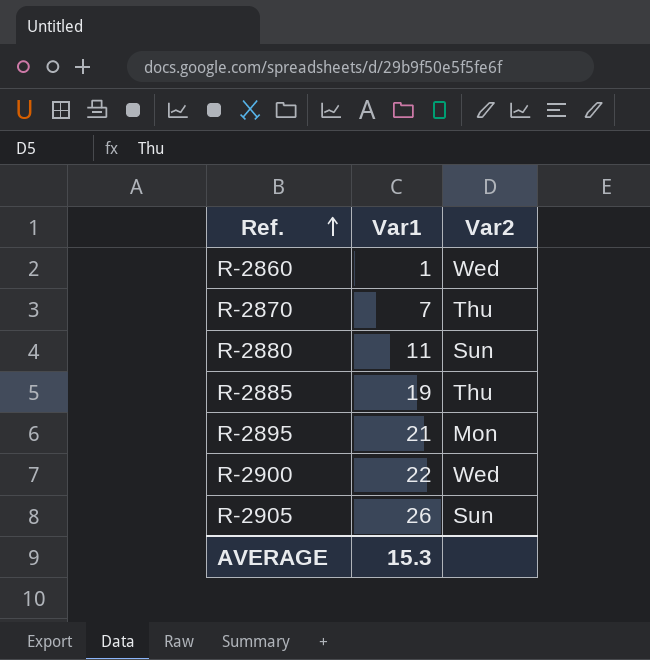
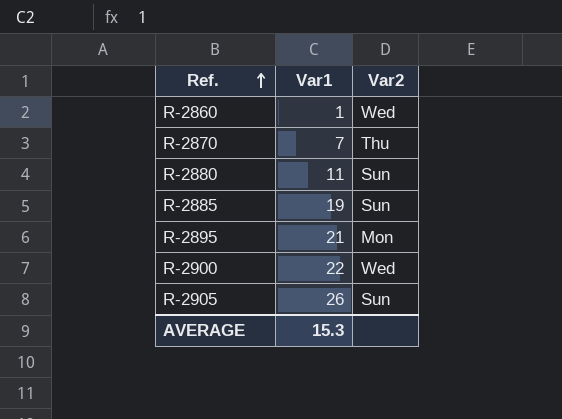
R-2885 | Var2: Thu -> Sun

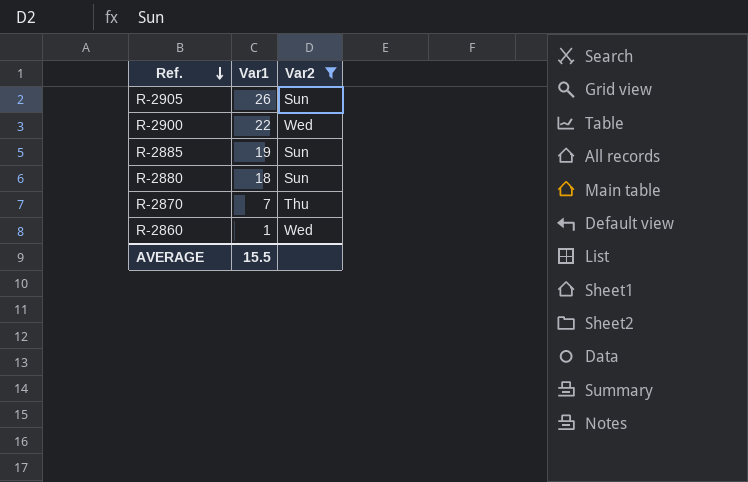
filter: none -> Var2 != Mon
row order: Ref. ascending -> Ref. descending
R-2880 | Var1: 11 -> 18
AVERAGE | Var1: 15.3 -> 15.5

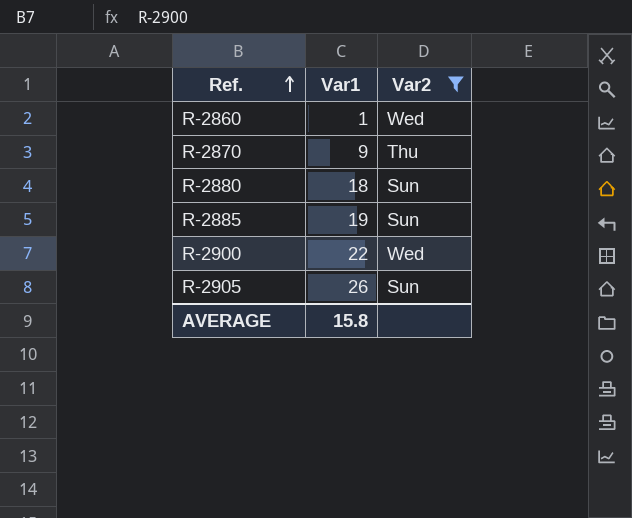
row order: Ref. descending -> Ref. ascending
R-2870 | Var1: 7 -> 9
AVERAGE | Var1: 15.5 -> 15.8

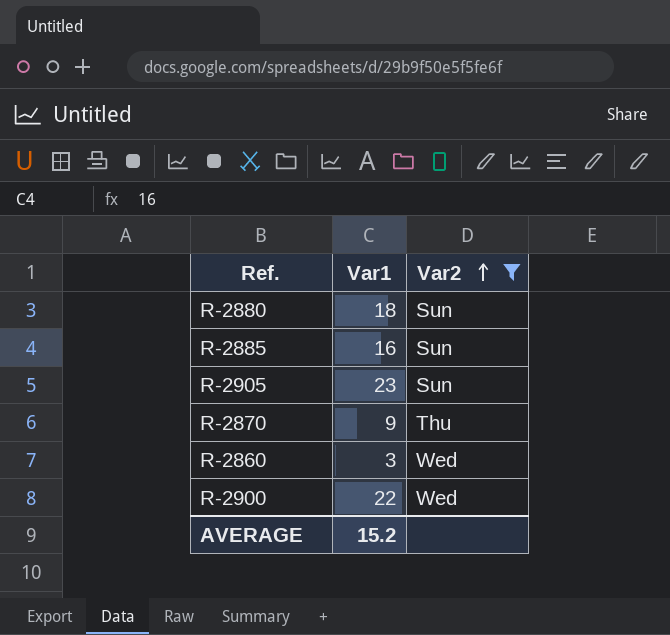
row order: Ref. ascending -> Var2 ascending
R-2885 | Var1: 19 -> 16
R-2905 | Var1: 26 -> 23
R-2860 | Var1: 1 -> 3
AVERAGE | Var1: 15.8 -> 15.2

